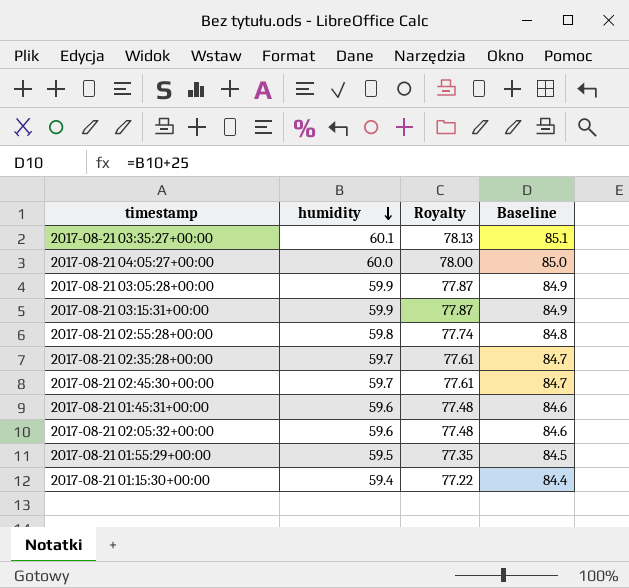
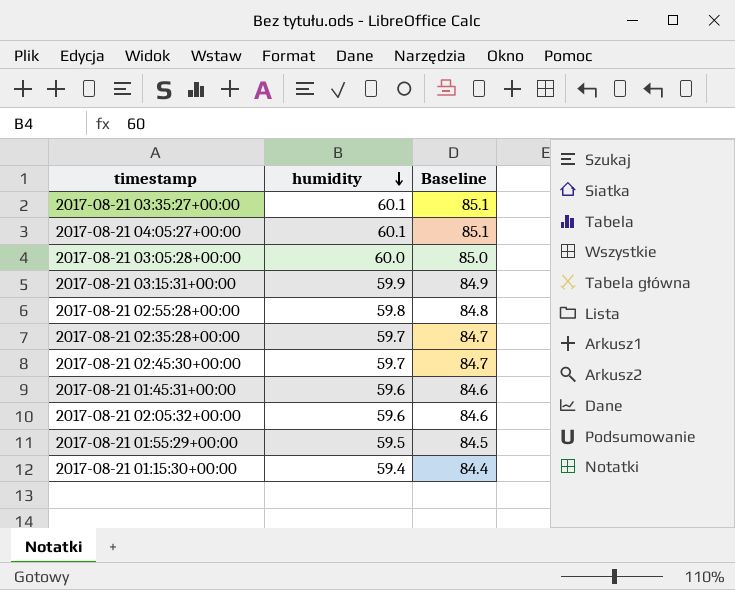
column Royalty | formula: [humidity] * 1.3 -> none
2017-08-21 04:05:27+00:00 | humidity: 60.0 -> 60.1
2017-08-21 04:05:27+00:00 | Baseline: 85.0 -> 85.1
2017-08-21 03:05:28+00:00 | humidity: 59.9 -> 60.0
2017-08-21 03:05:28+00:00 | Baseline: 84.9 -> 85.0

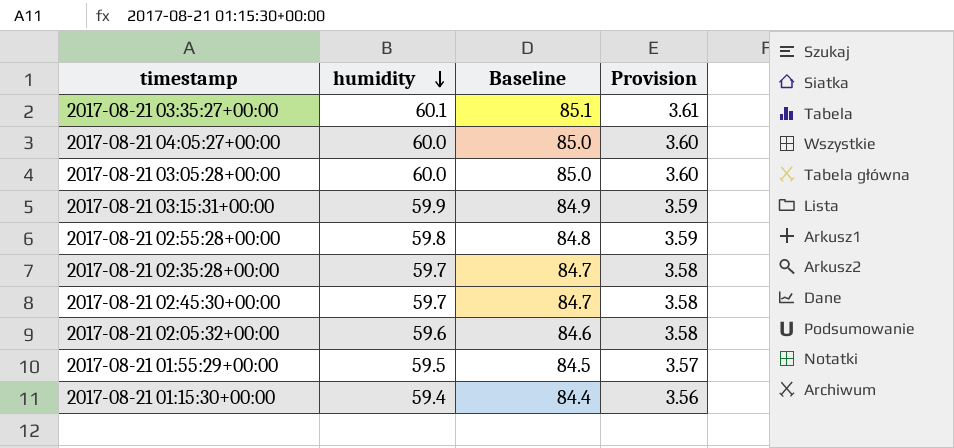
column Provision | formula: none -> [humidity] * 0.06
row 2017-08-21 01:45:31+00:00: 59.6 | 84.6 -> none
2017-08-21 04:05:27+00:00 | humidity: 60.1 -> 60.0
2017-08-21 04:05:27+00:00 | Baseline: 85.1 -> 85.0

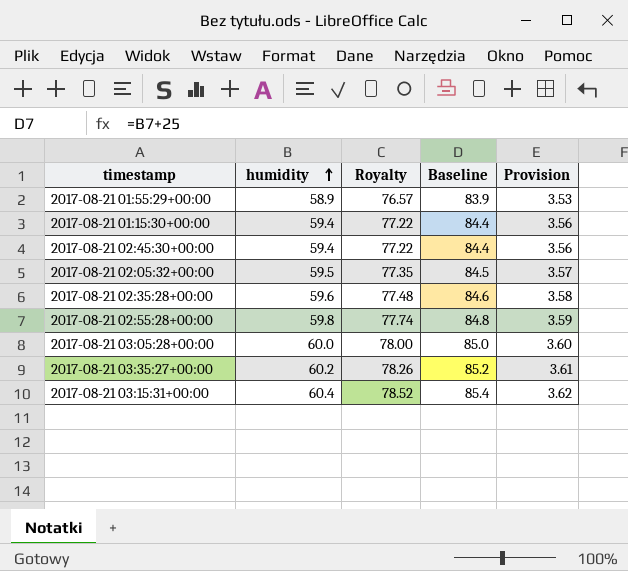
row order: humidity descending -> humidity ascending
column Royalty | formula: none -> [humidity] * 1.3
row 2017-08-21 04:05:27+00:00: 60.0 | 85.0 | 3.60 -> none
2017-08-21 01:55:29+00:00 | humidity: 59.5 -> 58.9
2017-08-21 01:55:29+00:00 | Baseline: 84.5 -> 83.9
2017-08-21 01:55:29+00:00 | Provision: 3.57 -> 3.53
2017-08-21 02:45:30+00:00 | humidity: 59.7 -> 59.4
2017-08-21 02:45:30+00:00 | Baseline: 84.7 -> 84.4
2017-08-21 02:45:30+00:00 | Provision: 3.58 -> 3.56
2017-08-21 02:05:32+00:00 | humidity: 59.6 -> 59.5
2017-08-21 02:05:32+00:00 | Baseline: 84.6 -> 84.5
2017-08-21 02:05:32+00:00 | Provision: 3.58 -> 3.57
2017-08-21 02:35:28+00:00 | humidity: 59.7 -> 59.6
2017-08-21 02:35:28+00:00 | Baseline: 84.7 -> 84.6
2017-08-21 03:35:27+00:00 | humidity: 60.1 -> 60.2
2017-08-21 03:35:27+00:00 | Baseline: 85.1 -> 85.2
2017-08-21 03:15:31+00:00 | humidity: 59.9 -> 60.4
2017-08-21 03:15:31+00:00 | Baseline: 84.9 -> 85.4
2017-08-21 03:15:31+00:00 | Provision: 3.59 -> 3.62

